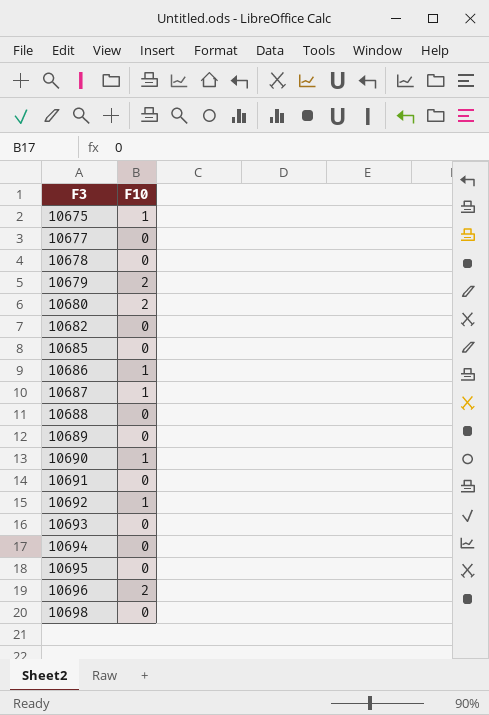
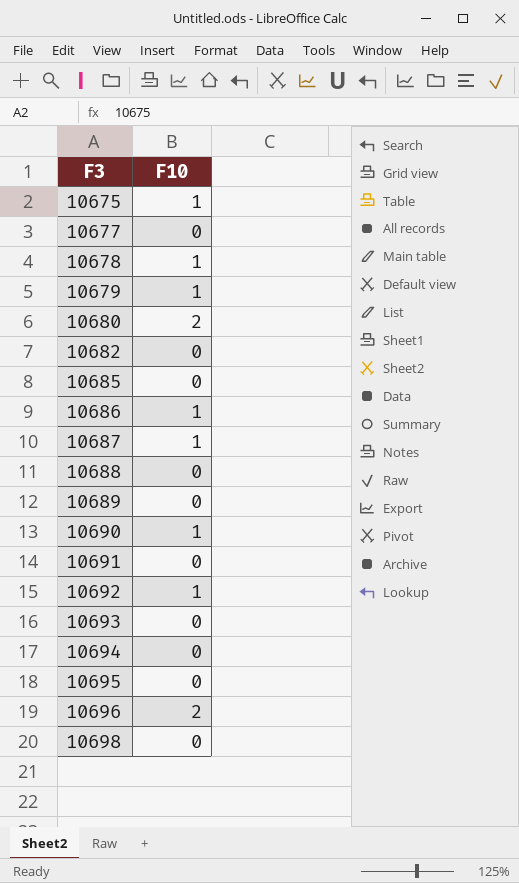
10678 | F10: 0 -> 1
10679 | F10: 2 -> 1

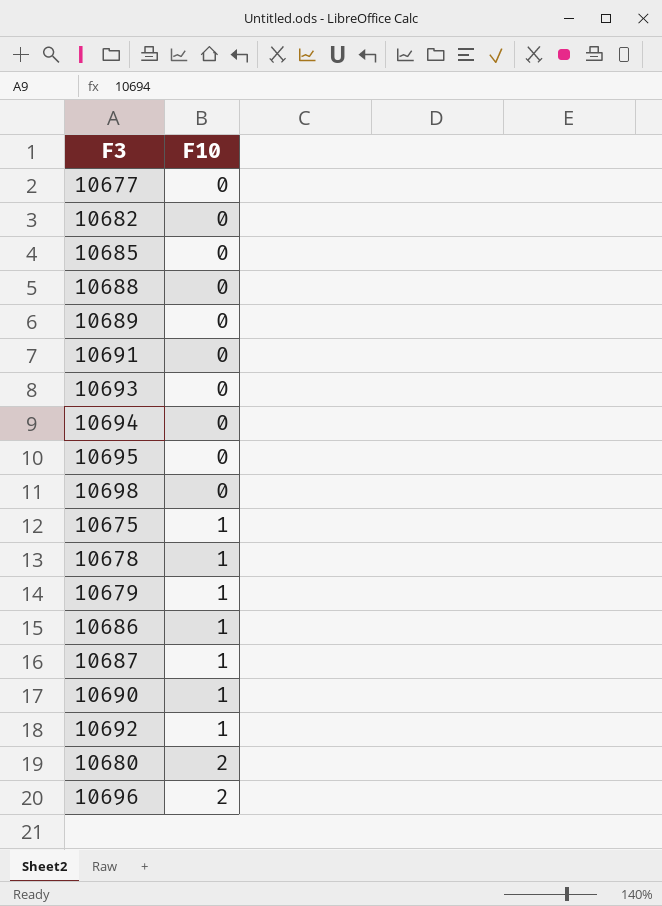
row order: F3 ascending -> F10 ascending

